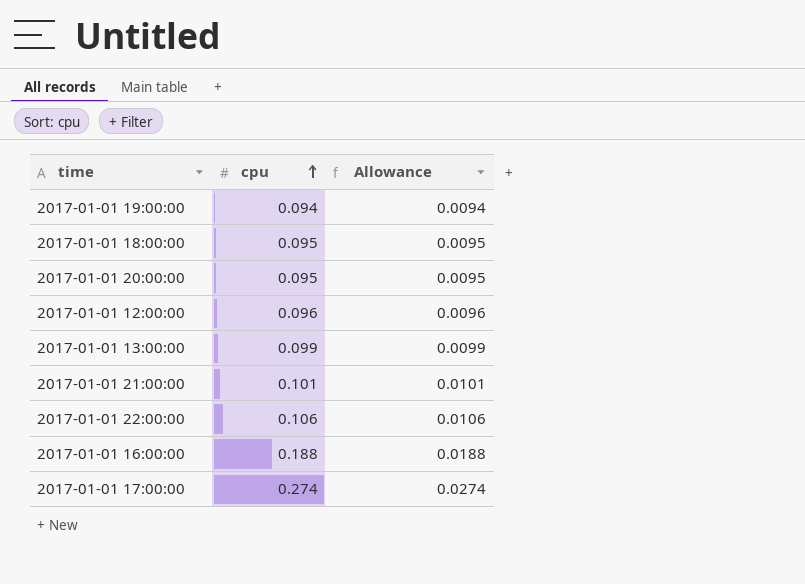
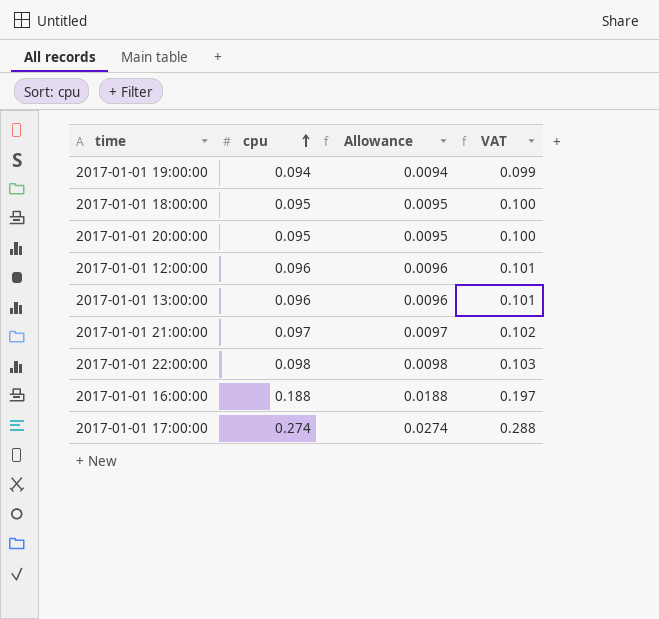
column VAT | formula: none -> [cpu] * 1.05
2017-01-01 13:00:00 | cpu: 0.099 -> 0.096
2017-01-01 13:00:00 | Allowance: 0.0099 -> 0.0096
2017-01-01 21:00:00 | cpu: 0.101 -> 0.097
2017-01-01 21:00:00 | Allowance: 0.0101 -> 0.0097
2017-01-01 22:00:00 | cpu: 0.106 -> 0.098
2017-01-01 22:00:00 | Allowance: 0.0106 -> 0.0098

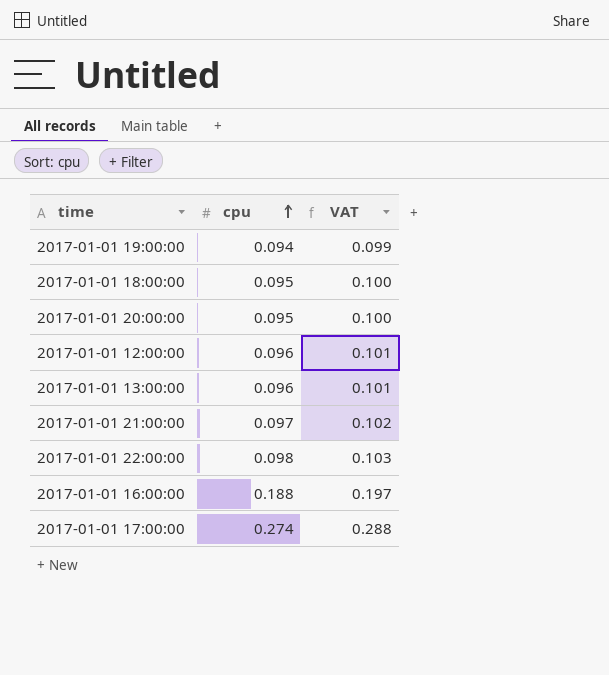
column Allowance | formula: [cpu] * 0.1 -> none

